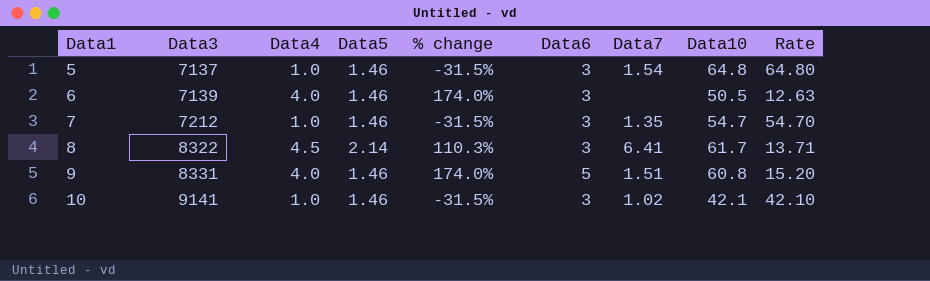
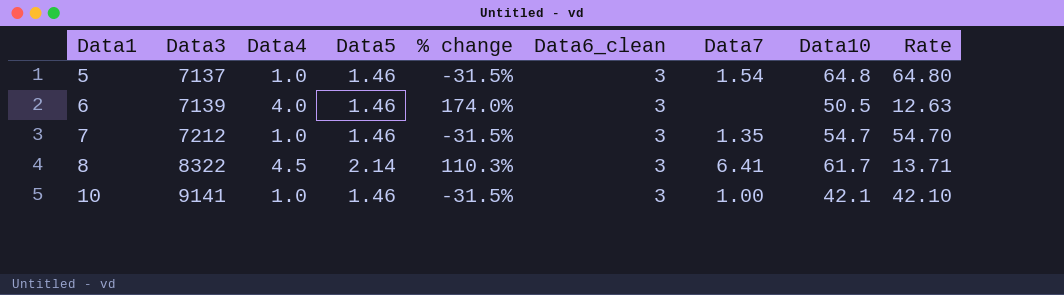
column name: Data6 -> Data6_clean
row 9: 8331 | 4.0 | 1.46 | 174.0% | 5 | 1.51 | 60.8 | 15.20 -> none
10 | Data7: 1.02 -> 1.00

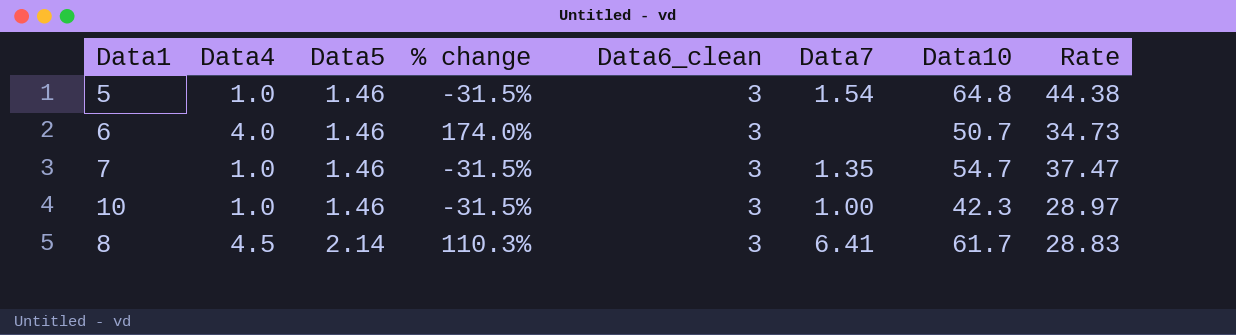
row order: Data1 ascending -> Data5 ascending
column Data3 | position: 2 -> none
column Rate | formula: [Data10] / [Data4] -> [Data10] / [Data5]
6 | Data10: 50.5 -> 50.7
10 | Data10: 42.1 -> 42.3

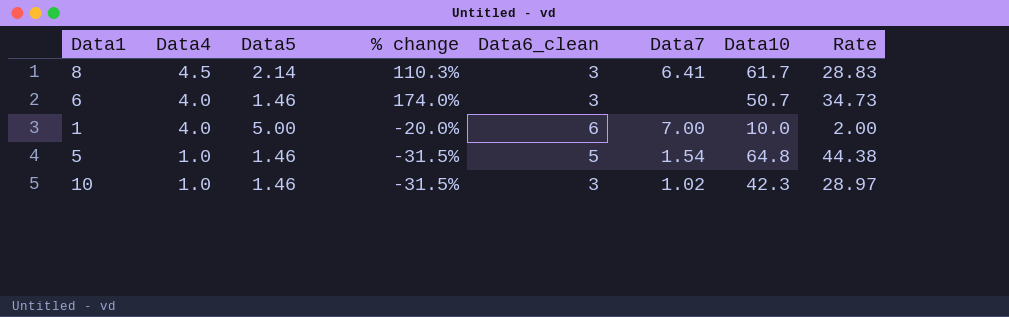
row order: Data5 ascending -> Data4 descending
row 7: 1.0 | 1.46 | -31.5% | 3 | 1.35 | 54.7 | 37.47 -> none
row 1: none -> 4.0 | 5.00 | -20.0% | 6 | 7.00 | 10.0 | 2.00
5 | Data6_clean: 3 -> 5
10 | Data7: 1.00 -> 1.02

